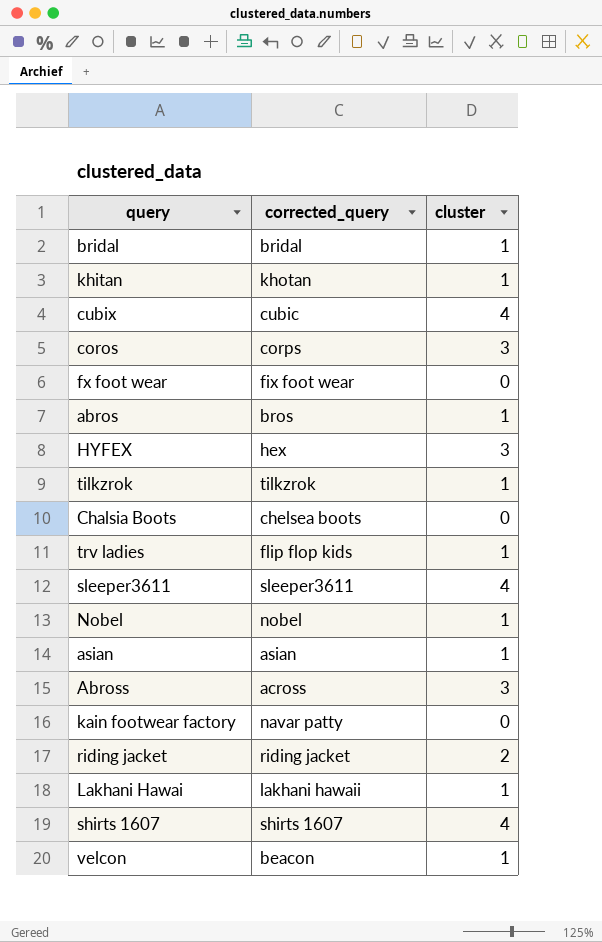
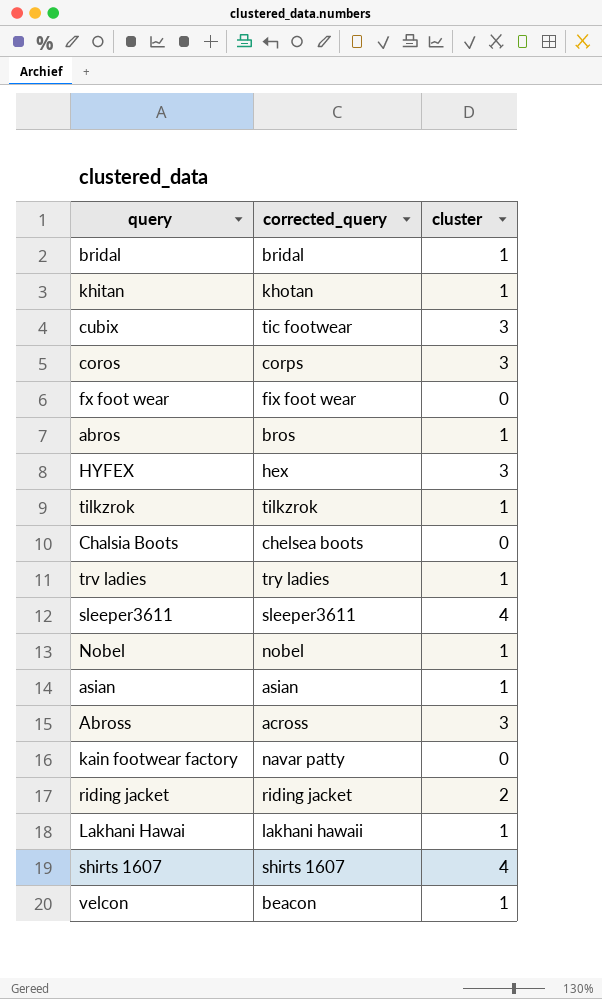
cubix | corrected_query: cubic -> tic footwear
cubix | cluster: 4 -> 3
trv ladies | corrected_query: flip flop kids -> try ladies

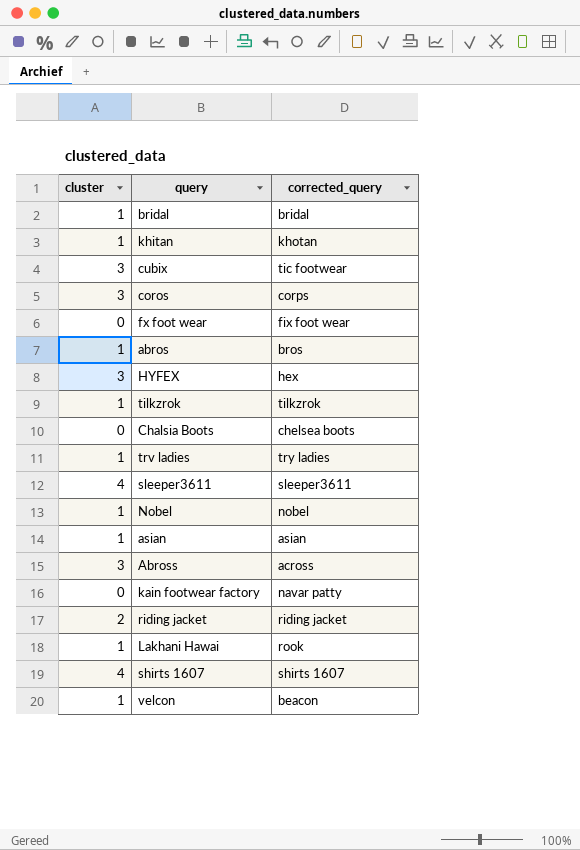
column cluster | position: 3 -> 1
Lakhani Hawai | corrected_query: lakhani hawaii -> rook

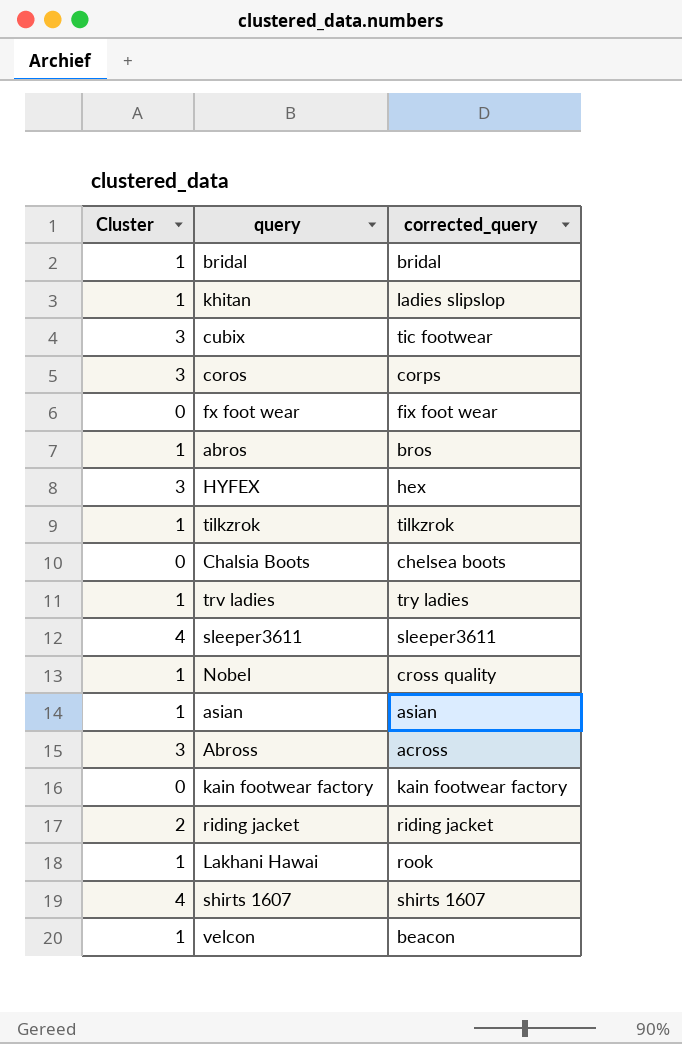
column name: cluster -> Cluster
khitan | corrected_query: khotan -> ladies slipslop
Nobel | corrected_query: nobel -> cross quality
kain footwear factory | corrected_query: navar patty -> kain footwear factory

